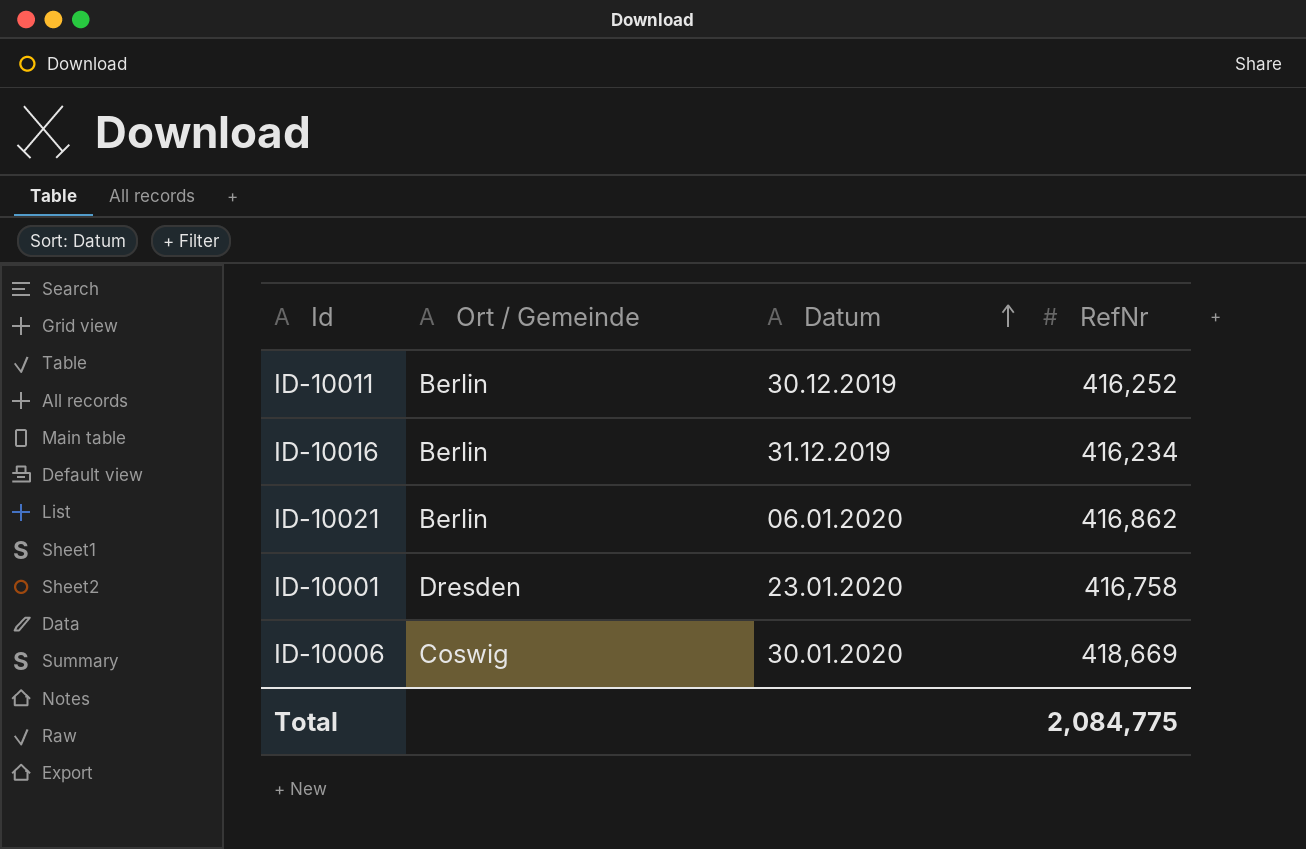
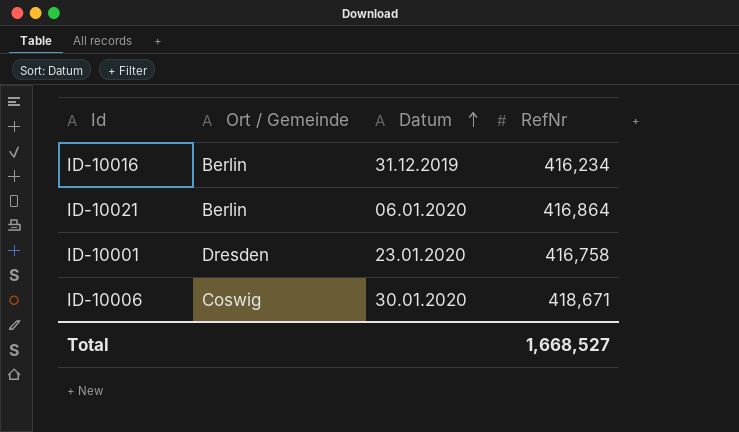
row ID-10011: Berlin | 30.12.2019 | 416,252 -> none
ID-10021 | RefNr: 416,862 -> 416,864
ID-10006 | RefNr: 418,669 -> 418,671
Total | RefNr: 2,084,775 -> 1,668,527

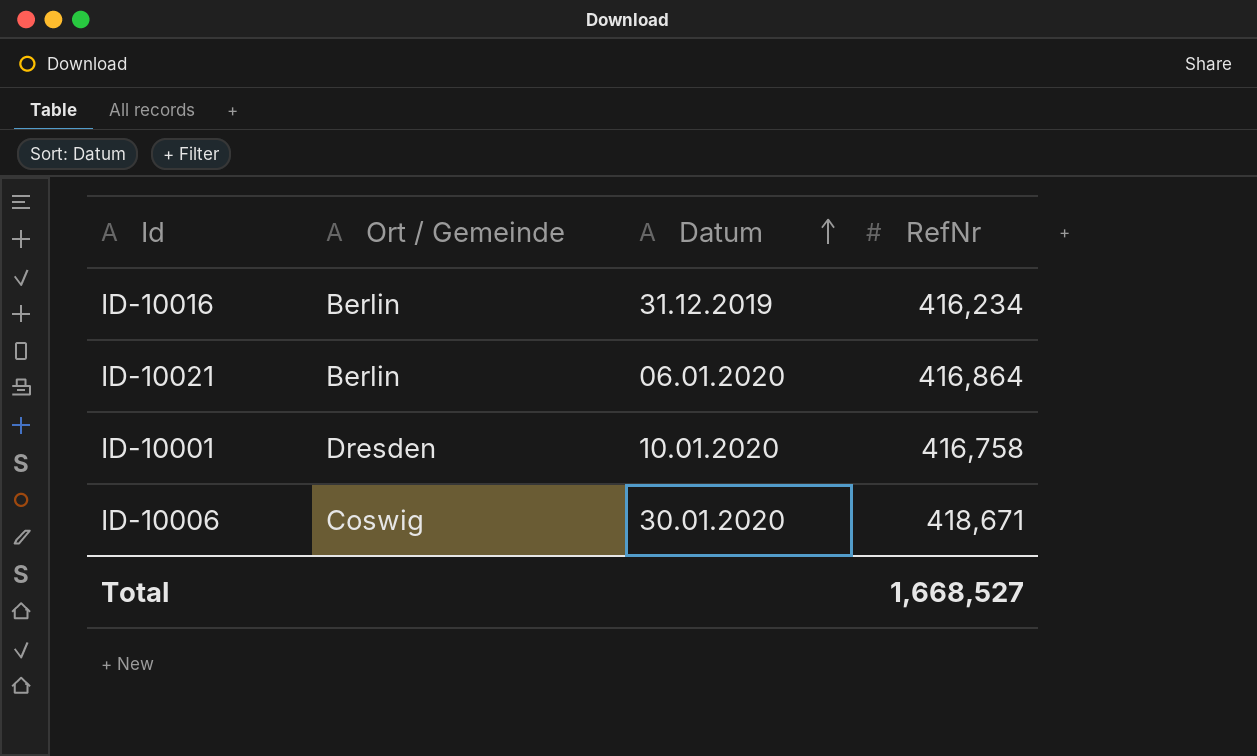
ID-10001 | Datum: 23.01.2020 -> 10.01.2020

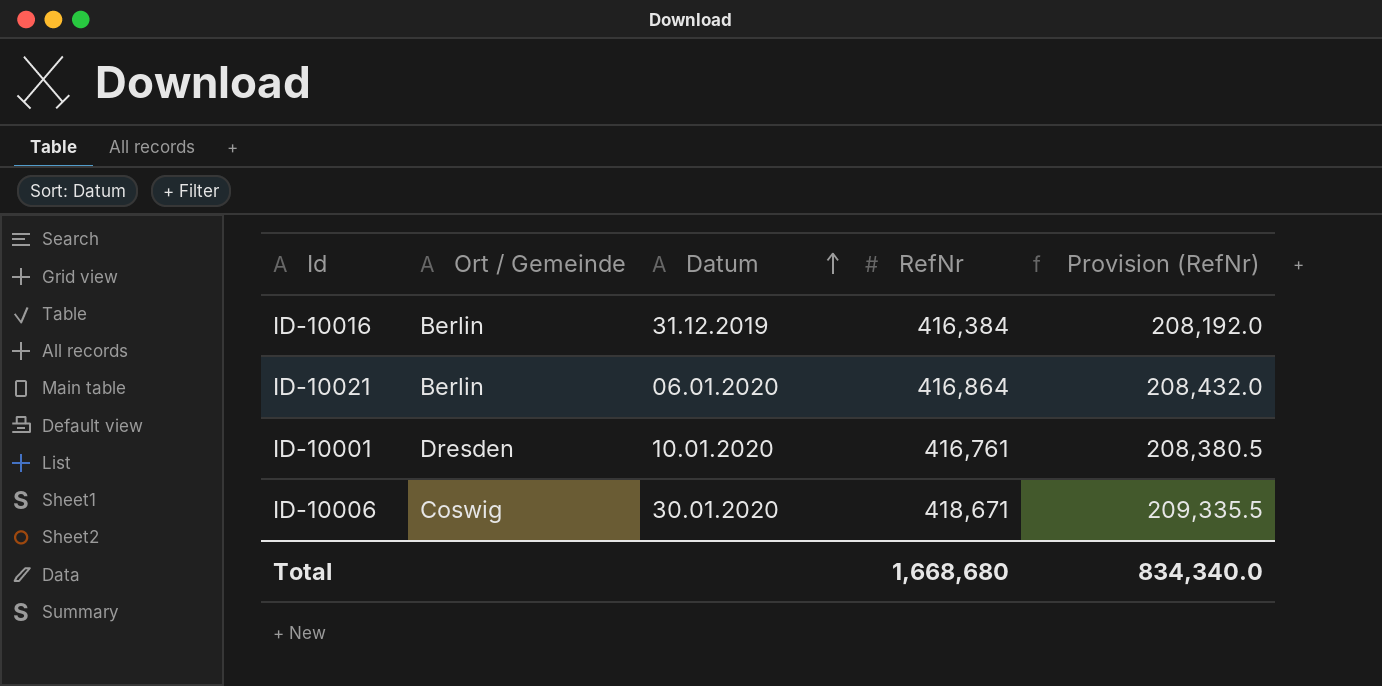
column Provision (RefNr) | formula: none -> [RefNr] * 0.5
ID-10016 | RefNr: 416,234 -> 416,384
ID-10001 | RefNr: 416,758 -> 416,761
Total | RefNr: 1,668,527 -> 1,668,680

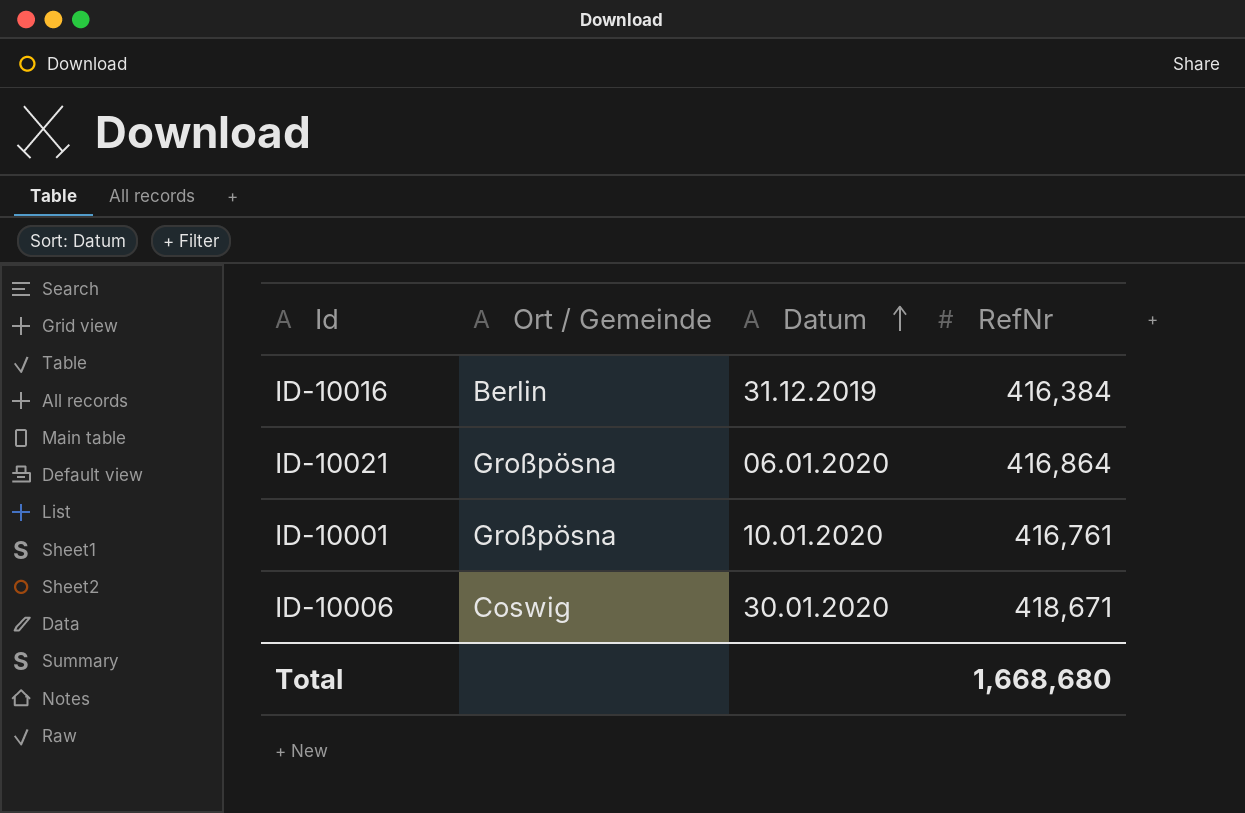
column Provision (RefNr) | formula: [RefNr] * 0.5 -> none
ID-10021 | Ort / Gemeinde: Berlin -> Großpösna
ID-10001 | Ort / Gemeinde: Dresden -> Großpösna

